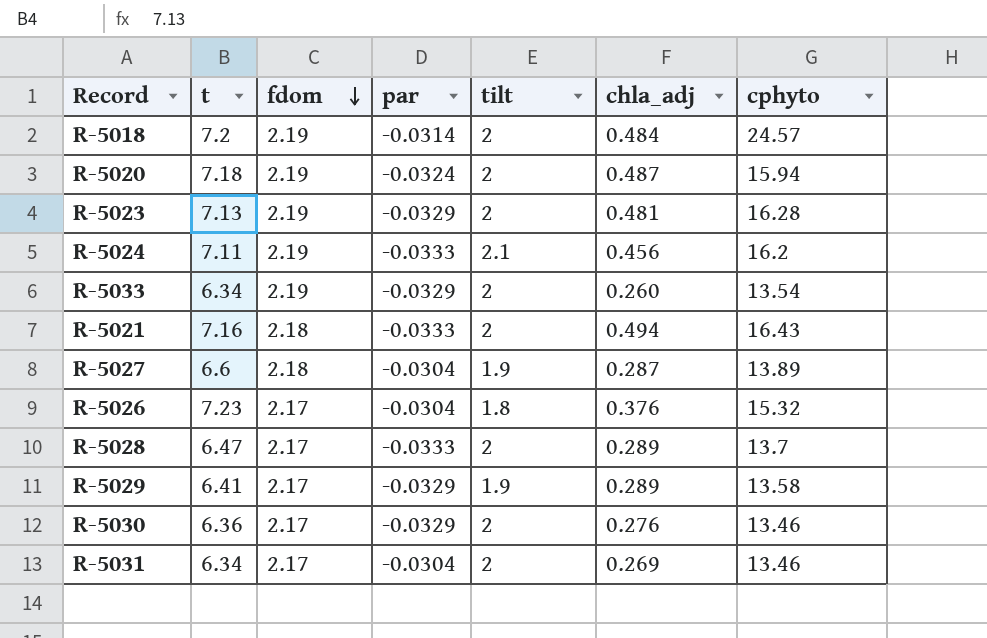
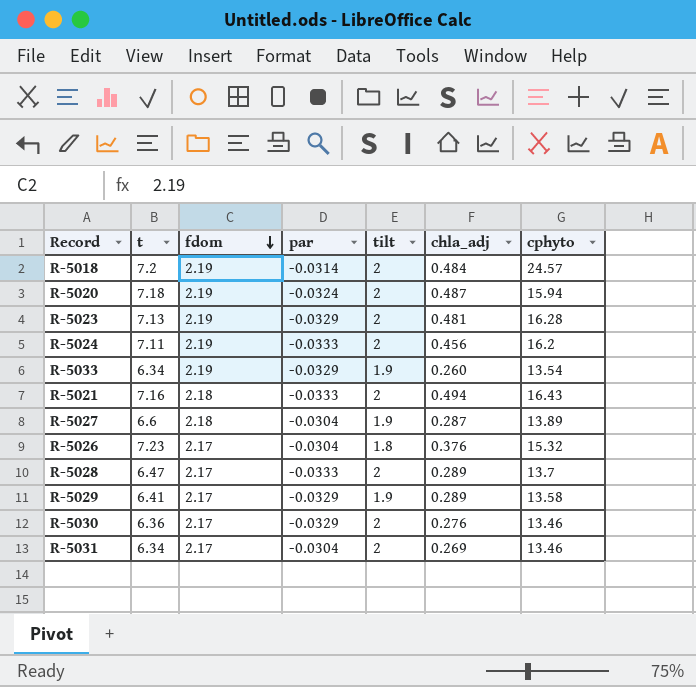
R-5024 | tilt: 2.1 -> 2
R-5033 | tilt: 2 -> 1.9

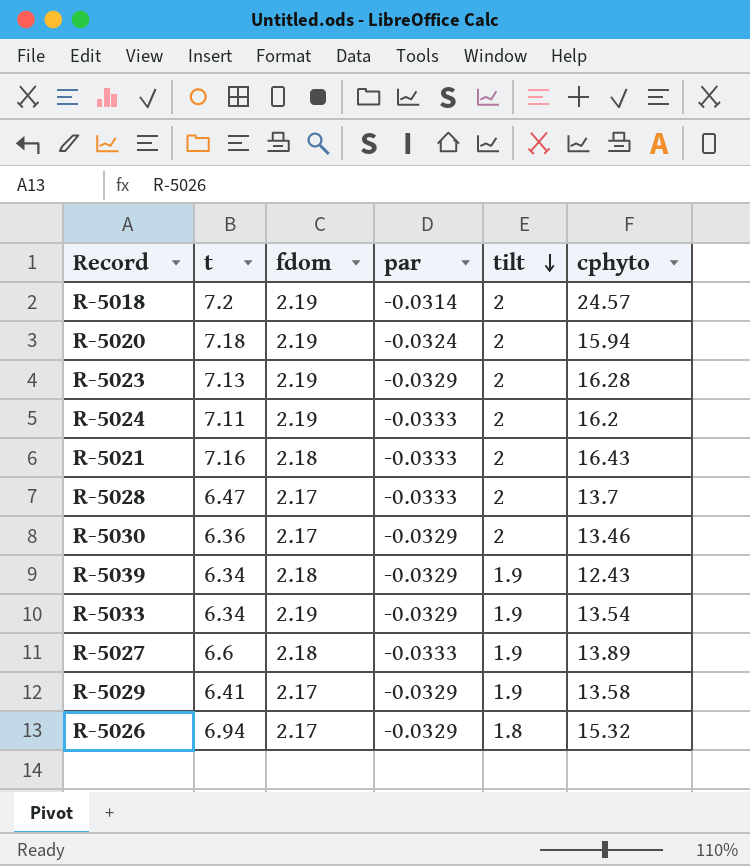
row order: fdom descending -> tilt descending
column chla_adj | position: 6 -> none
row R-5031: 6.34 | 2.17 | -0.0304 | 2 | 0.269 | 13.46 -> none
row R-5039: none -> 6.34 | 2.18 | -0.0329 | 1.9 | 12.43
R-5027 | par: -0.0304 -> -0.0333
R-5026 | t: 7.23 -> 6.94
R-5026 | par: -0.0304 -> -0.0329

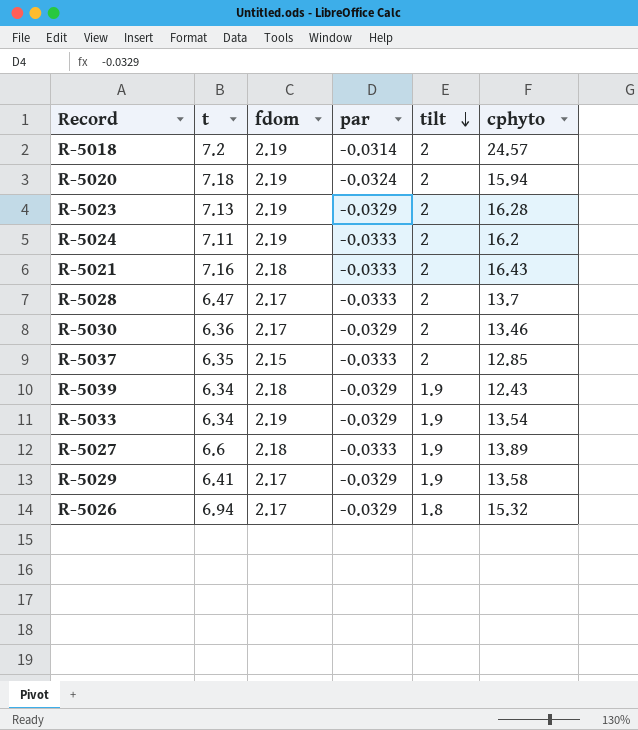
row R-5037: none -> 6.35 | 2.15 | -0.0333 | 2 | 12.85

